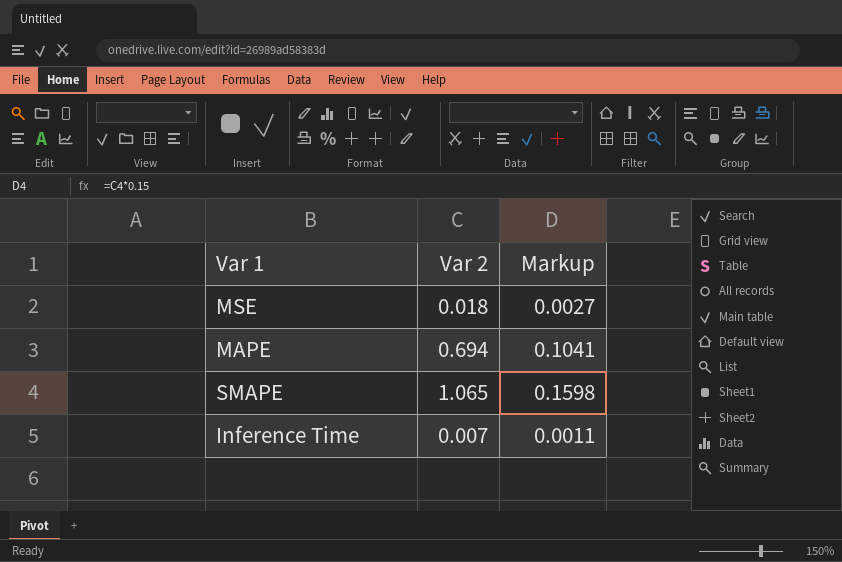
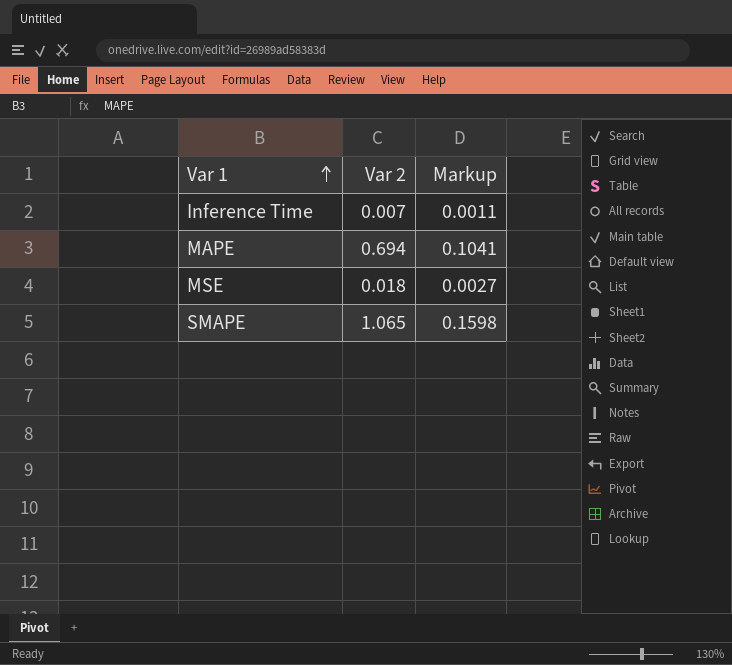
row order: none -> Var 1 ascending

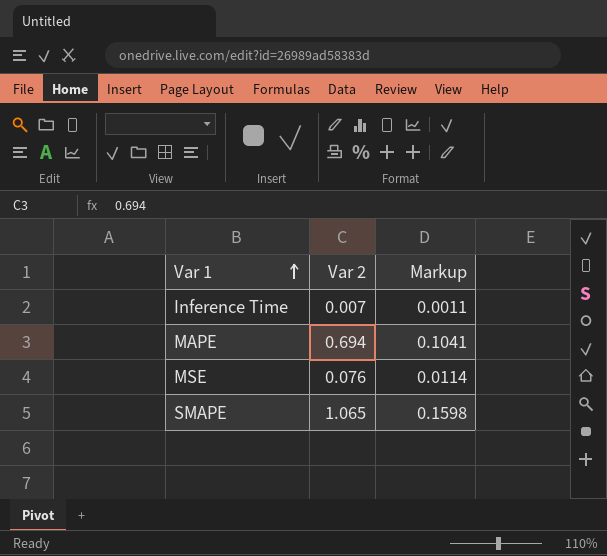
MSE | Var 2: 0.018 -> 0.076
MSE | Markup: 0.0027 -> 0.0114

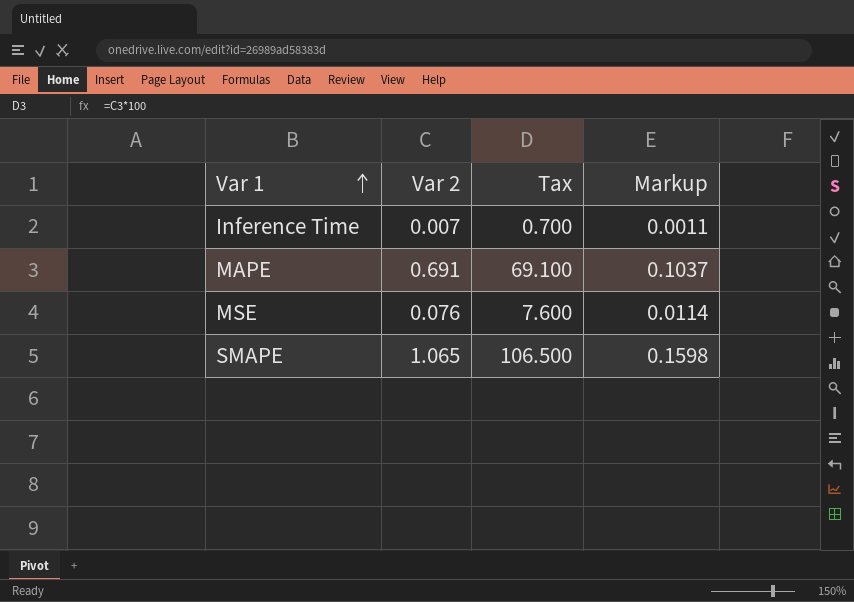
column Tax | formula: none -> [Var 2] * 100
MAPE | Var 2: 0.694 -> 0.691
MAPE | Markup: 0.1041 -> 0.1037

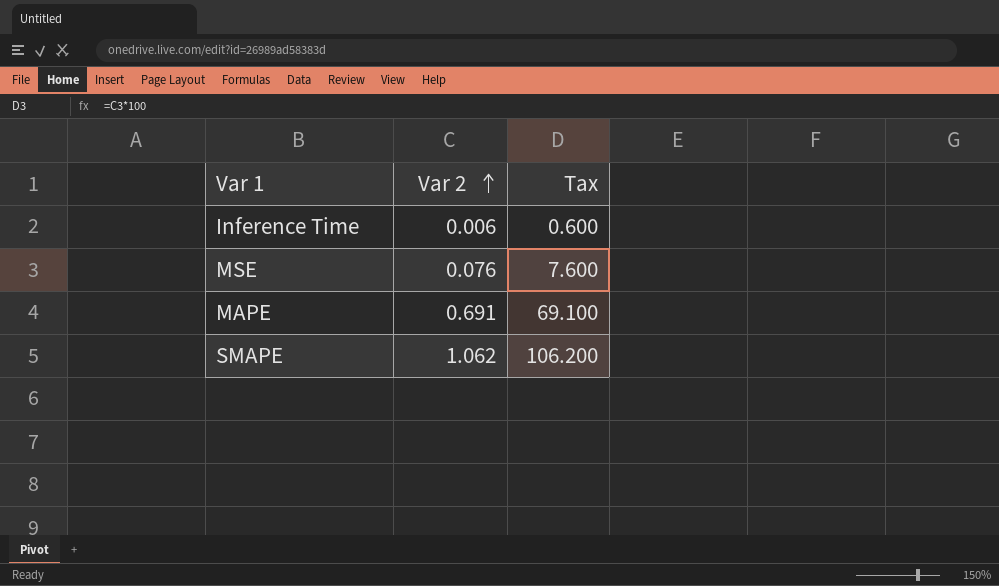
row order: Var 1 ascending -> Var 2 ascending
column Markup | formula: [Var 2] * 0.15 -> none
Inference Time | Var 2: 0.007 -> 0.006
Inference Time | Tax: 0.700 -> 0.600
SMAPE | Var 2: 1.065 -> 1.062
SMAPE | Tax: 106.500 -> 106.200

